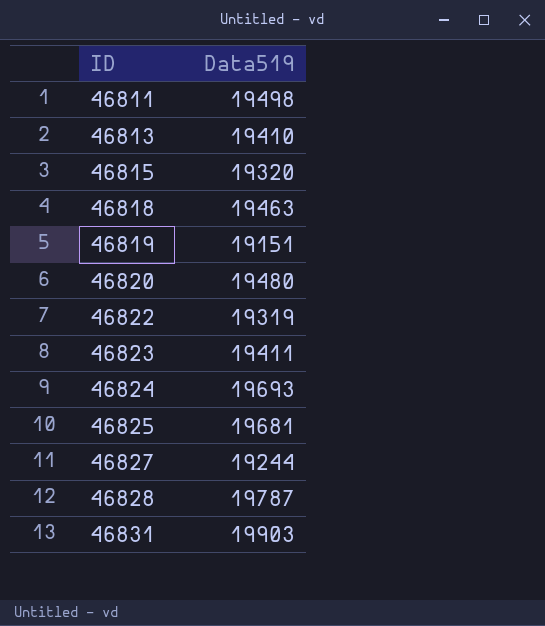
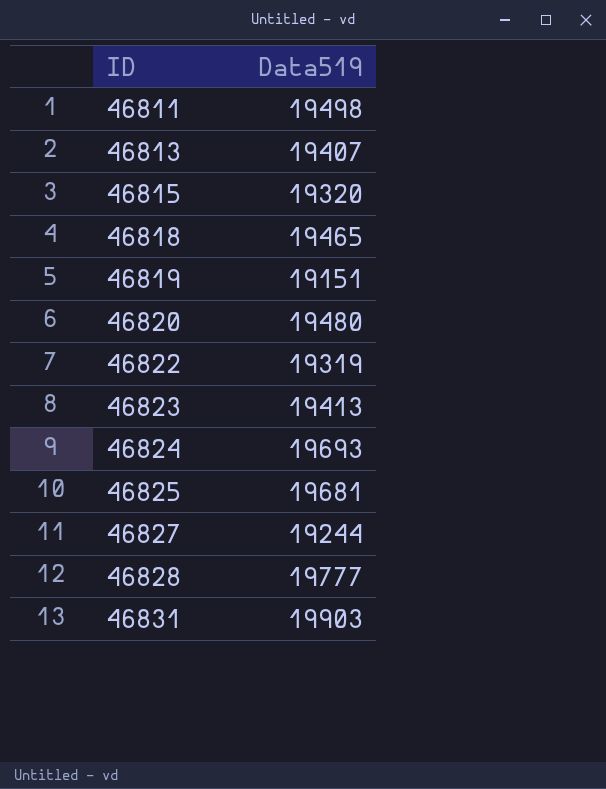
46813 | Data519: 19410 -> 19407
46818 | Data519: 19463 -> 19465
46823 | Data519: 19411 -> 19413
46828 | Data519: 19787 -> 19777

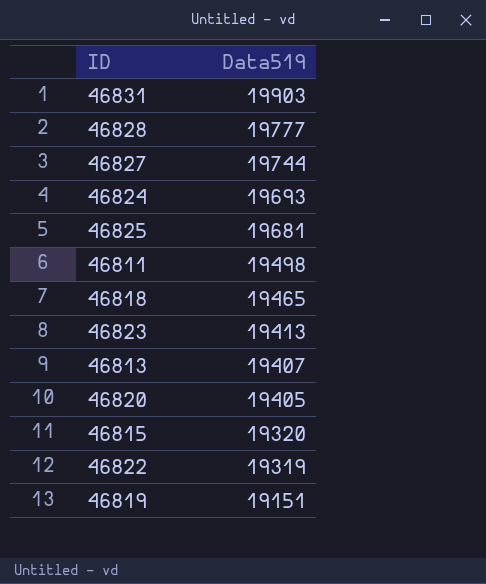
row order: ID ascending -> Data519 descending
46827 | Data519: 19244 -> 19744
46820 | Data519: 19480 -> 19405

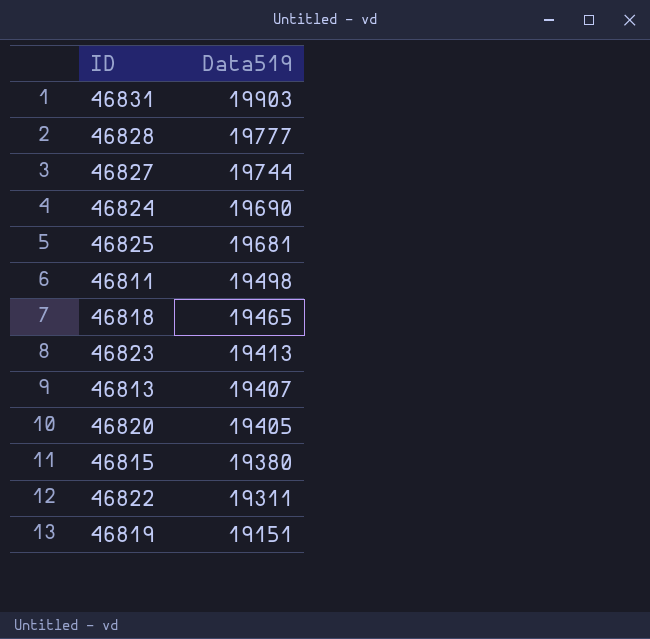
46824 | Data519: 19693 -> 19690
46815 | Data519: 19320 -> 19380
46822 | Data519: 19319 -> 19311

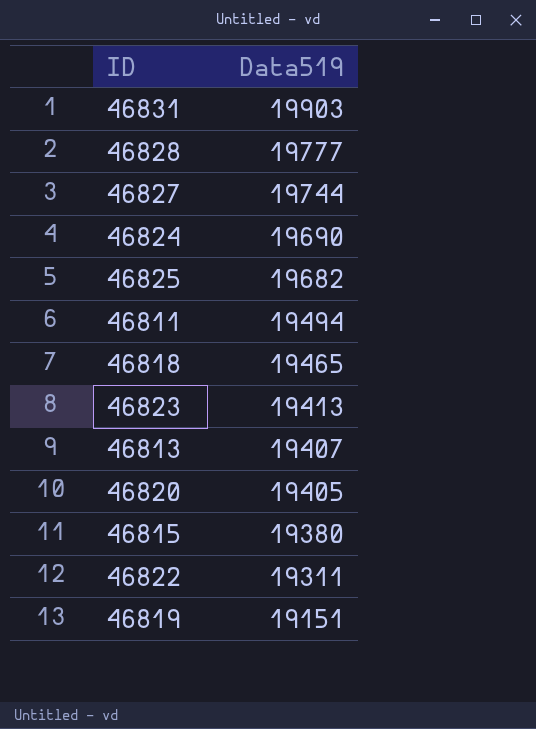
46825 | Data519: 19681 -> 19682
46811 | Data519: 19498 -> 19494

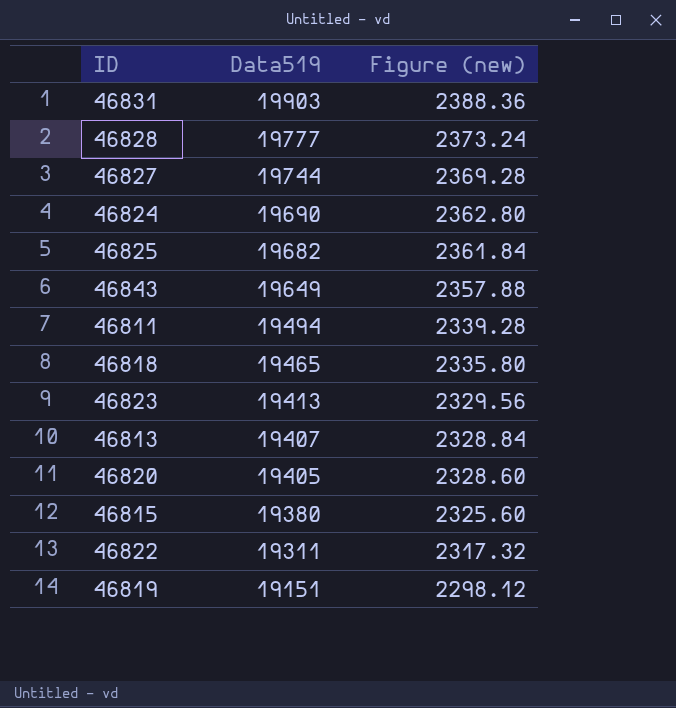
column Figure (new) | formula: none -> [Data519] * 0.12
row 46843: none -> 19649 | 2357.88

